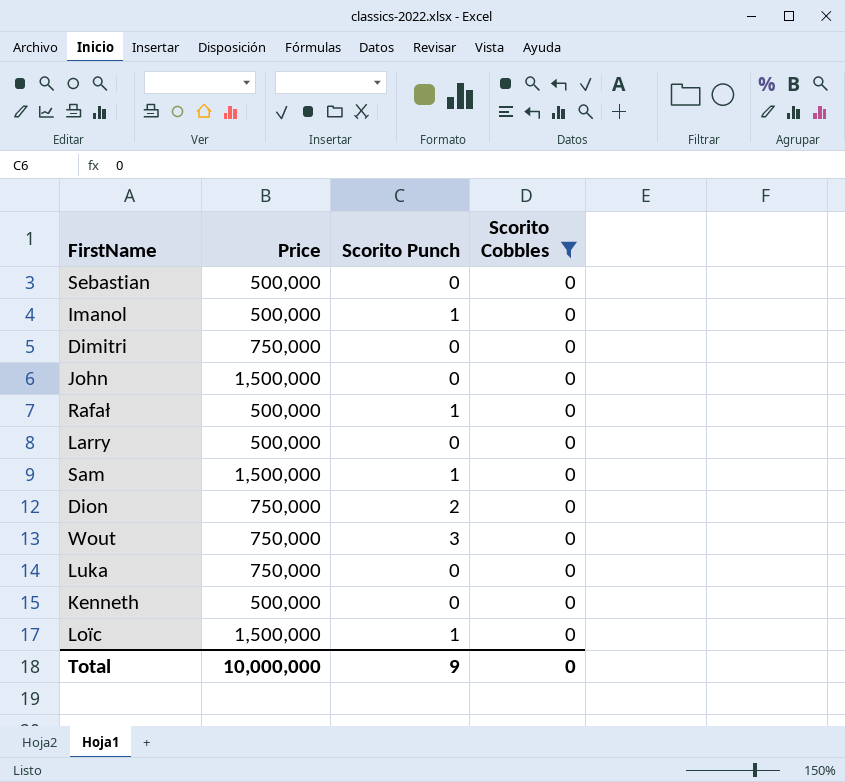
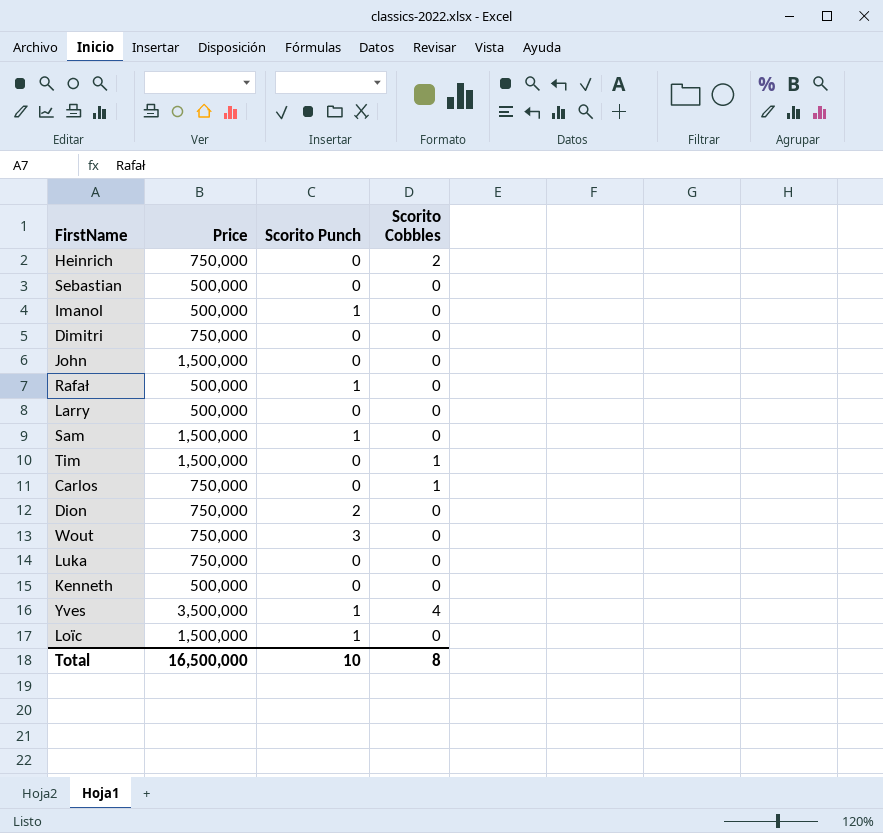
filter: Scorito Cobbles = 0 -> none
Total | Price: 10,000,000 -> 16,500,000
Total | Scorito Punch: 9 -> 10
Total | Scorito Cobbles: 0 -> 8

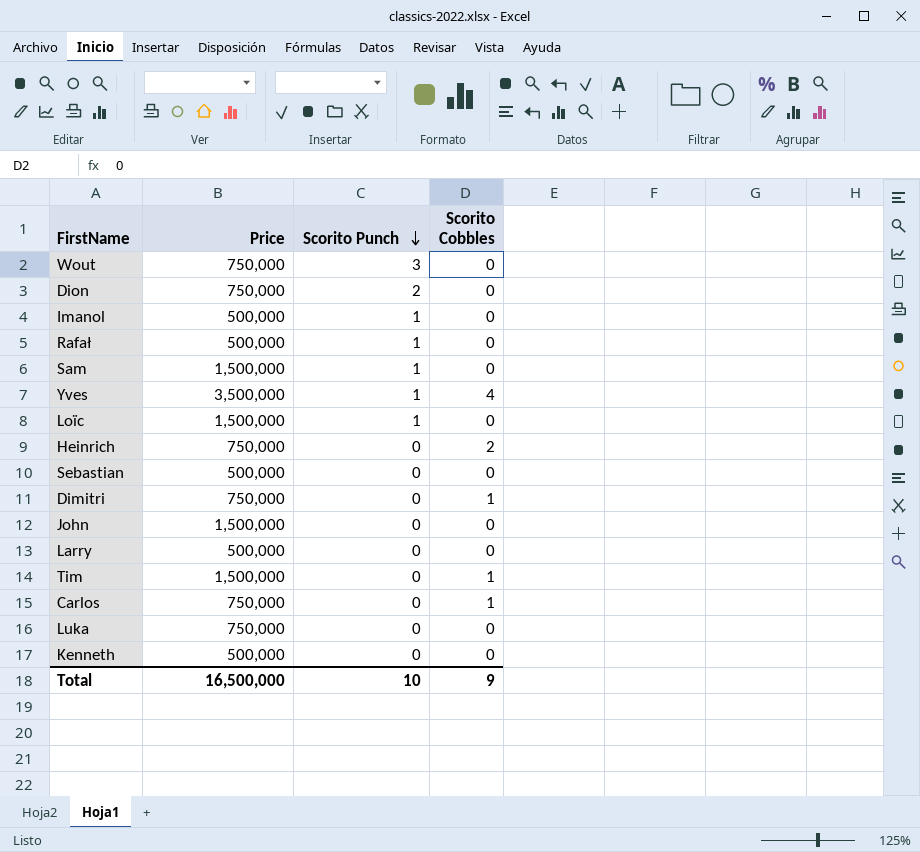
row order: none -> Scorito Punch descending
Dimitri | Scorito Cobbles: 0 -> 1
Total | Scorito Cobbles: 8 -> 9

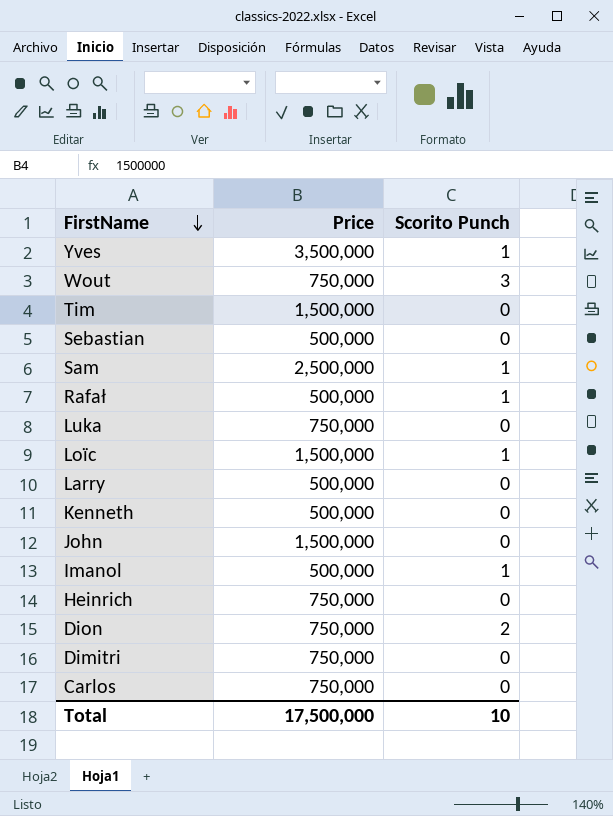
row order: Scorito Punch descending -> FirstName descending
column Scorito Cobbles | position: 4 -> none
Sam | Price: 1,500,000 -> 2,500,000
Total | Price: 16,500,000 -> 17,500,000

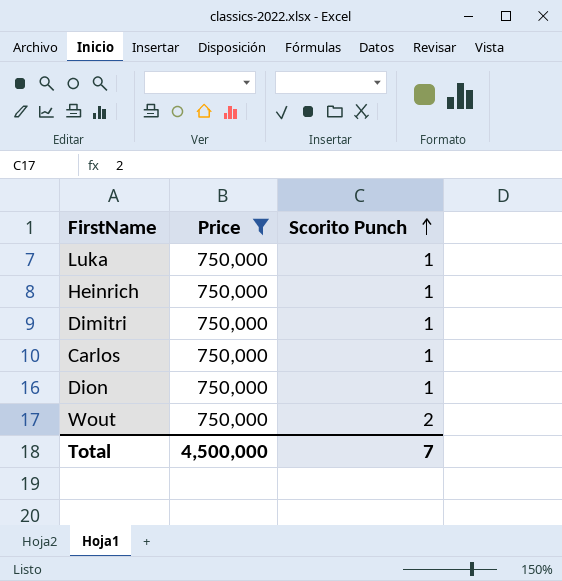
filter: none -> Price = 750,000
row order: FirstName descending -> Scorito Punch ascending
Luka | Scorito Punch: 0 -> 1
Heinrich | Scorito Punch: 0 -> 1
Dimitri | Scorito Punch: 0 -> 1
Carlos | Scorito Punch: 0 -> 1
Dion | Scorito Punch: 2 -> 1
Wout | Scorito Punch: 3 -> 2
Total | Price: 17,500,000 -> 4,500,000
Total | Scorito Punch: 10 -> 7

